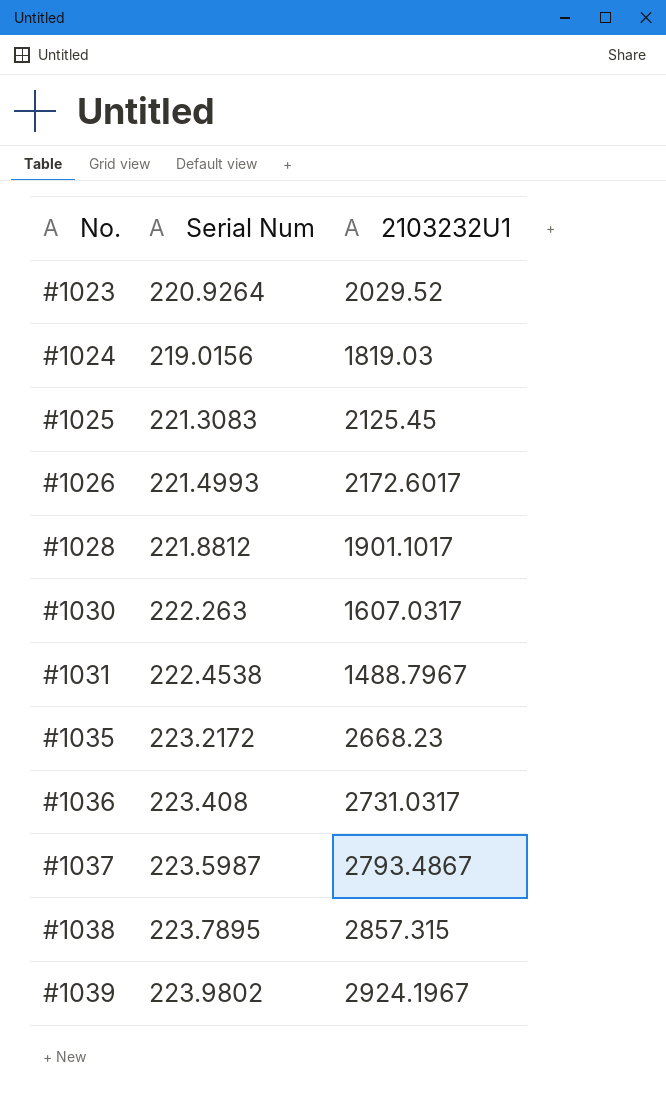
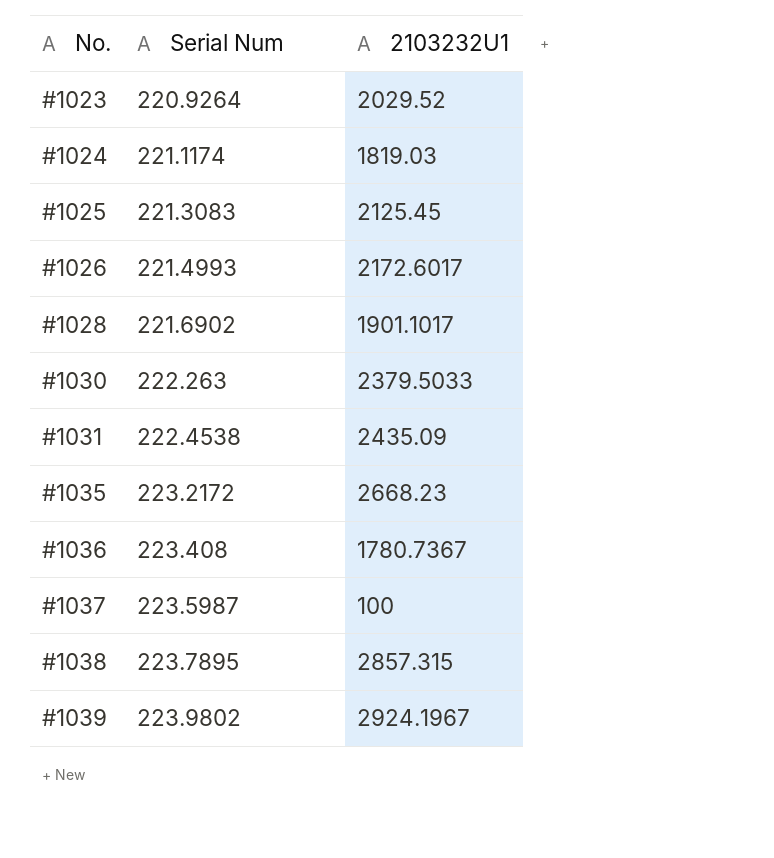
#1024 | Serial Num: 219.0156 -> 221.1174
#1028 | Serial Num: 221.8812 -> 221.6902
#1030 | 2103232U1: 1607.0317 -> 2379.5033
#1031 | 2103232U1: 1488.7967 -> 2435.09
#1036 | 2103232U1: 2731.0317 -> 1780.7367
#1037 | 2103232U1: 2793.4867 -> 100

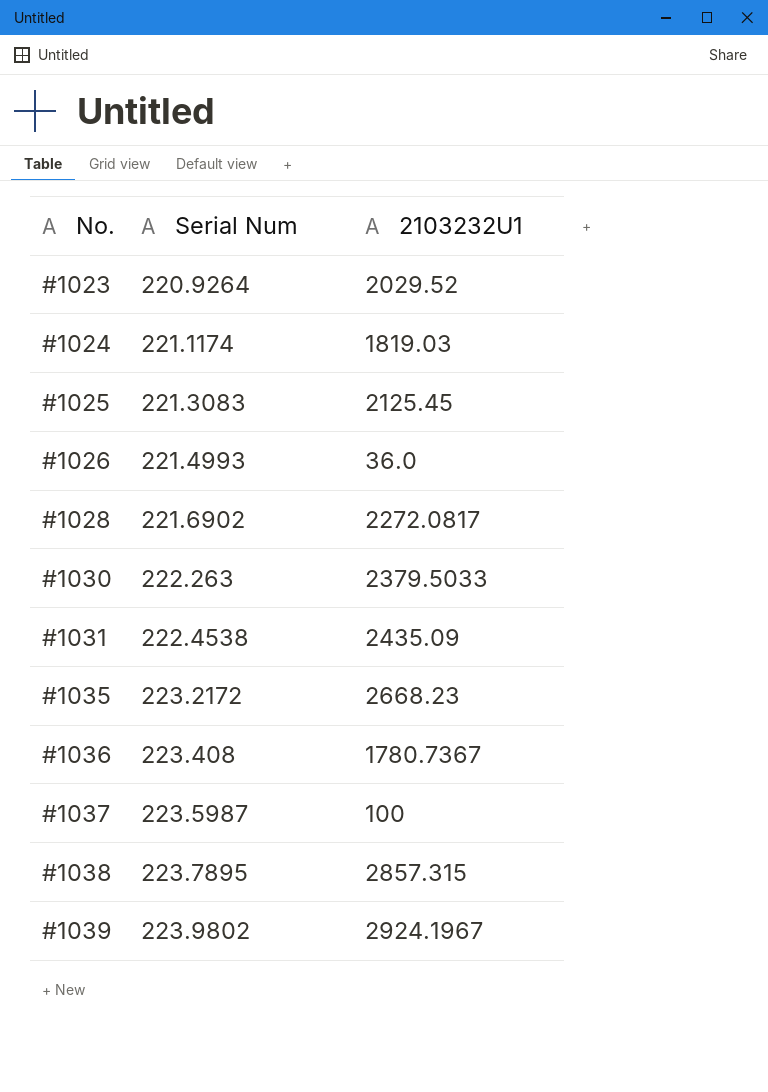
#1026 | 2103232U1: 2172.6017 -> 36.0
#1028 | 2103232U1: 1901.1017 -> 2272.0817

